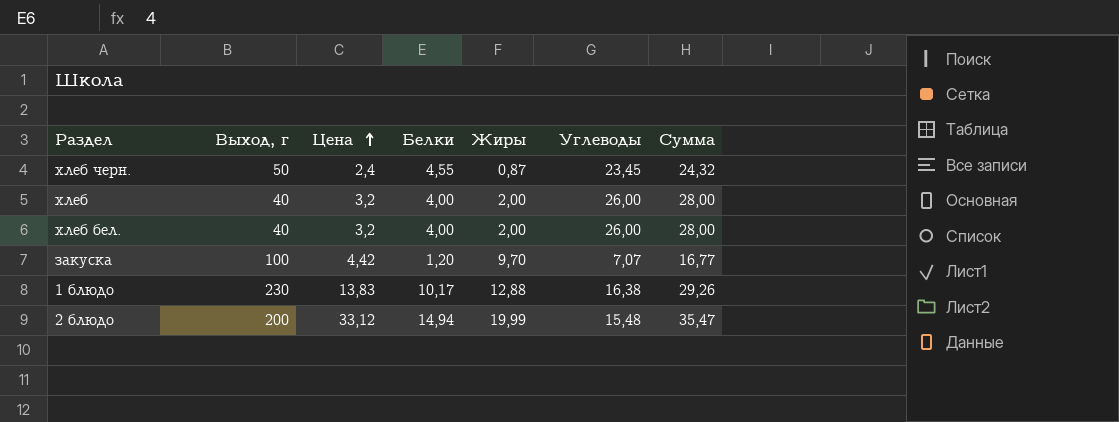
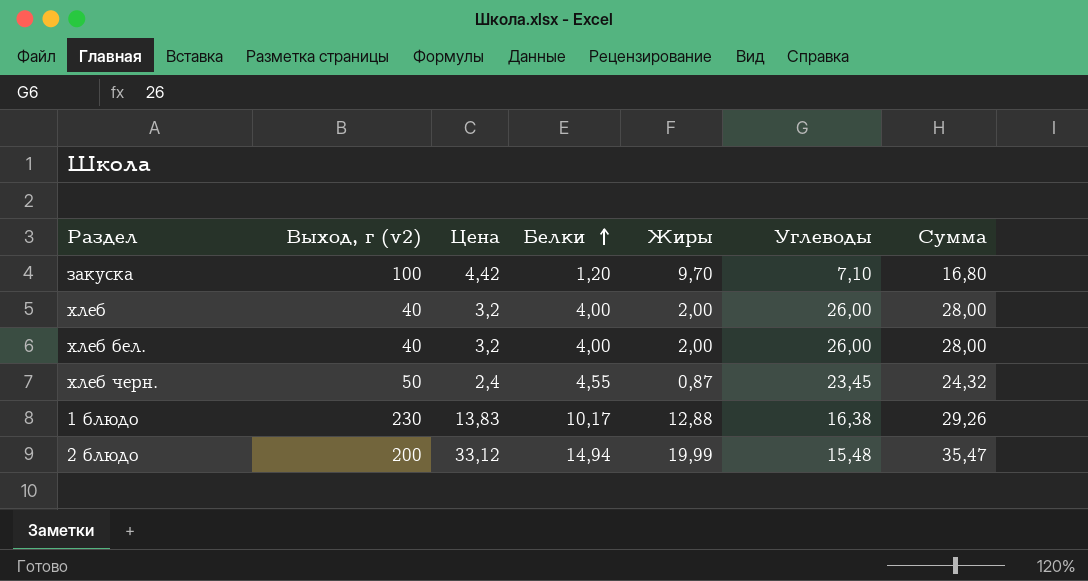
row order: Цена ascending -> Белки ascending
column name: Выход, г -> Выход, г (v2)
закуска | Углеводы: 7,07 -> 7,10
закуска | Сумма: 16,77 -> 16,80

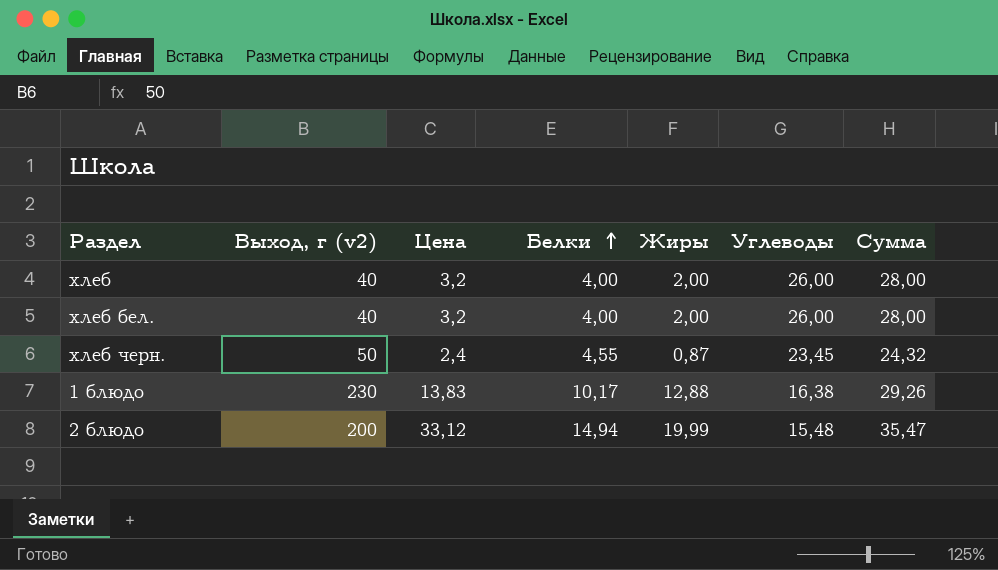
row закуска: 100 | 4,42 | 1,20 | 9,70 | 7,10 | 16,80 -> none

